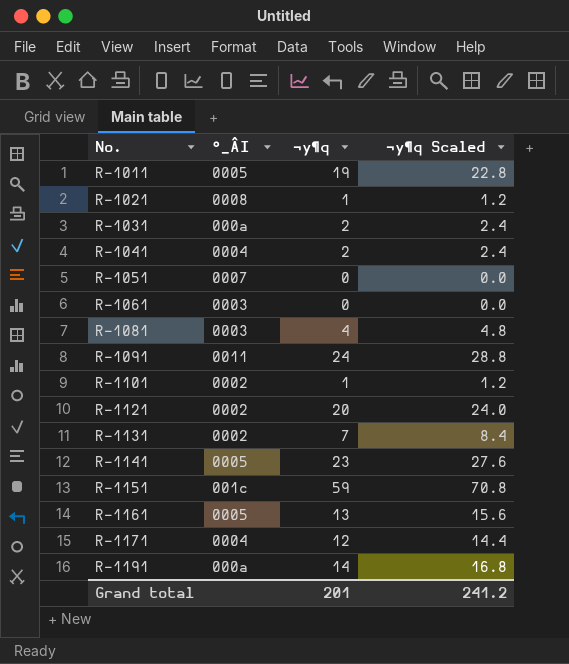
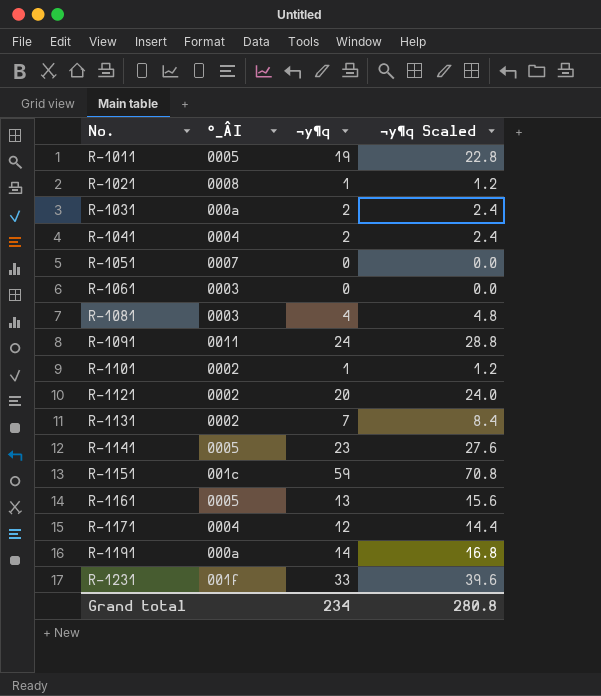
row R-1231: none -> 001f | 33 | 39.6
Grand total | ¬y¶q: 201 -> 234
Grand total | ¬y¶q Scaled: 241.2 -> 280.8

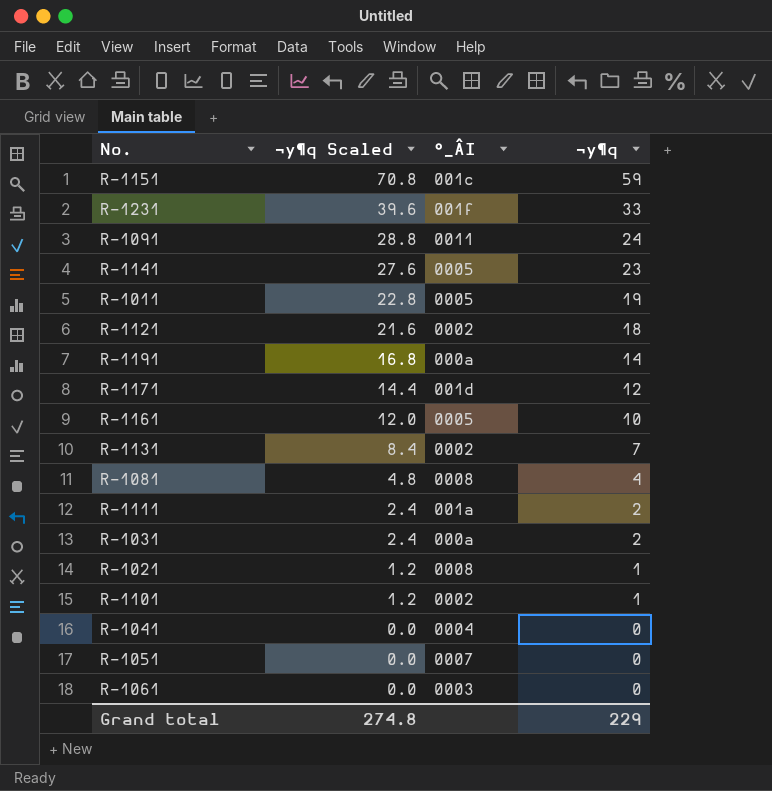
row order: No. ascending -> ¬y¶q Scaled descending
column ¬y¶q Scaled | position: 4 -> 2
R-1121 | ¬y¶q Scaled: 24.0 -> 21.6
R-1121 | ¬y¶q: 20 -> 18
R-1171 | °_ÂI: 0004 -> 001d
R-1161 | ¬y¶q Scaled: 15.6 -> 12.0
R-1161 | ¬y¶q: 13 -> 10
R-1081 | °_ÂI: 0003 -> 0008
row R-1111: none -> 2.4 | 001a | 2
R-1041 | ¬y¶q Scaled: 2.4 -> 0.0
R-1041 | ¬y¶q: 2 -> 0
Grand total | ¬y¶q Scaled: 280.8 -> 274.8
Grand total | ¬y¶q: 234 -> 229

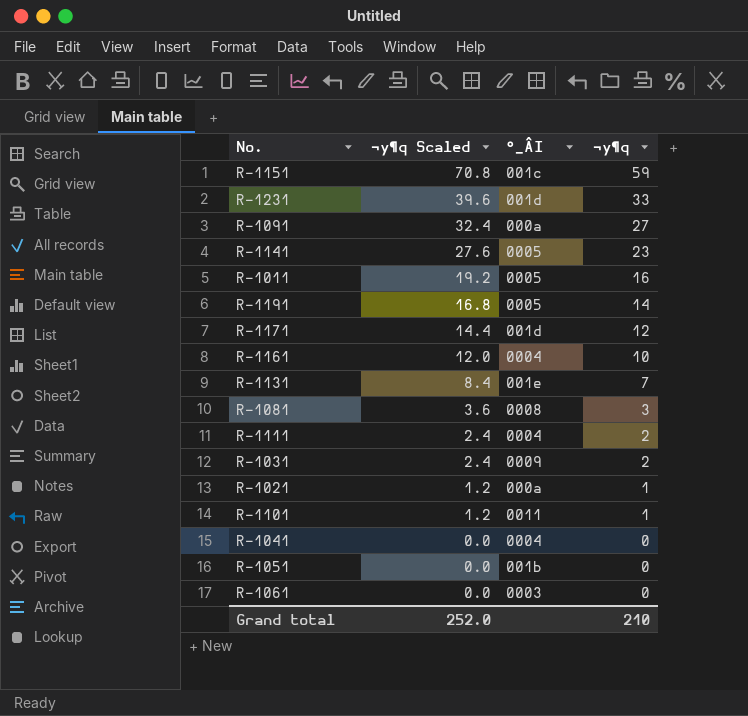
row R-1121: 21.6 | 0002 | 18 -> none
R-1231 | °_ÂI: 001f -> 001d
R-1091 | ¬y¶q Scaled: 28.8 -> 32.4
R-1091 | °_ÂI: 0011 -> 000a
R-1091 | ¬y¶q: 24 -> 27
R-1011 | ¬y¶q Scaled: 22.8 -> 19.2
R-1011 | ¬y¶q: 19 -> 16
R-1191 | °_ÂI: 000a -> 0005
R-1161 | °_ÂI: 0005 -> 0004
R-1131 | °_ÂI: 0002 -> 001e
R-1081 | ¬y¶q Scaled: 4.8 -> 3.6
R-1081 | ¬y¶q: 4 -> 3
R-1111 | °_ÂI: 001a -> 0004
R-1031 | °_ÂI: 000a -> 0009
R-1021 | °_ÂI: 0008 -> 000a
R-1101 | °_ÂI: 0002 -> 0011
R-1051 | °_ÂI: 0007 -> 001b
Grand total | ¬y¶q Scaled: 274.8 -> 252.0
Grand total | ¬y¶q: 229 -> 210

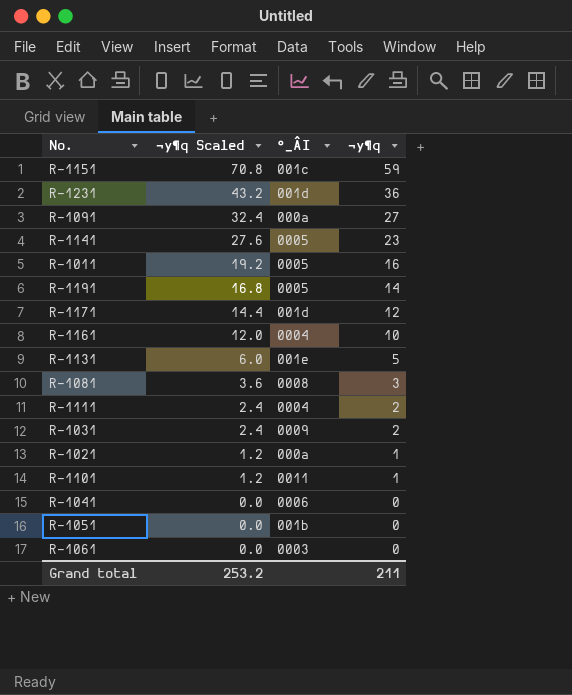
R-1231 | ¬y¶q Scaled: 39.6 -> 43.2
R-1231 | ¬y¶q: 33 -> 36
R-1131 | ¬y¶q Scaled: 8.4 -> 6.0
R-1131 | ¬y¶q: 7 -> 5
R-1041 | °_ÂI: 0004 -> 0006
Grand total | ¬y¶q Scaled: 252.0 -> 253.2
Grand total | ¬y¶q: 210 -> 211

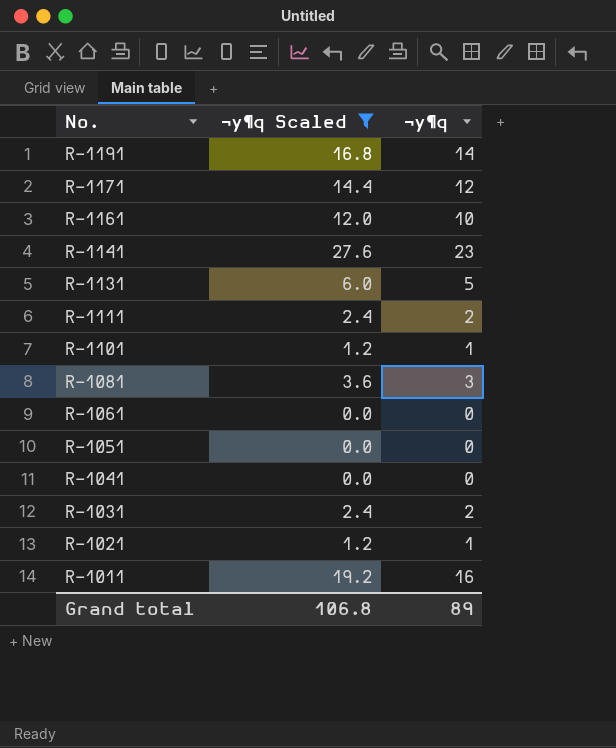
filter: none -> ¬y¶q Scaled <= 27.6
row order: ¬y¶q Scaled descending -> No. descending
column °_ÂI | position: 3 -> none
Grand total | ¬y¶q Scaled: 253.2 -> 106.8
Grand total | ¬y¶q: 211 -> 89

